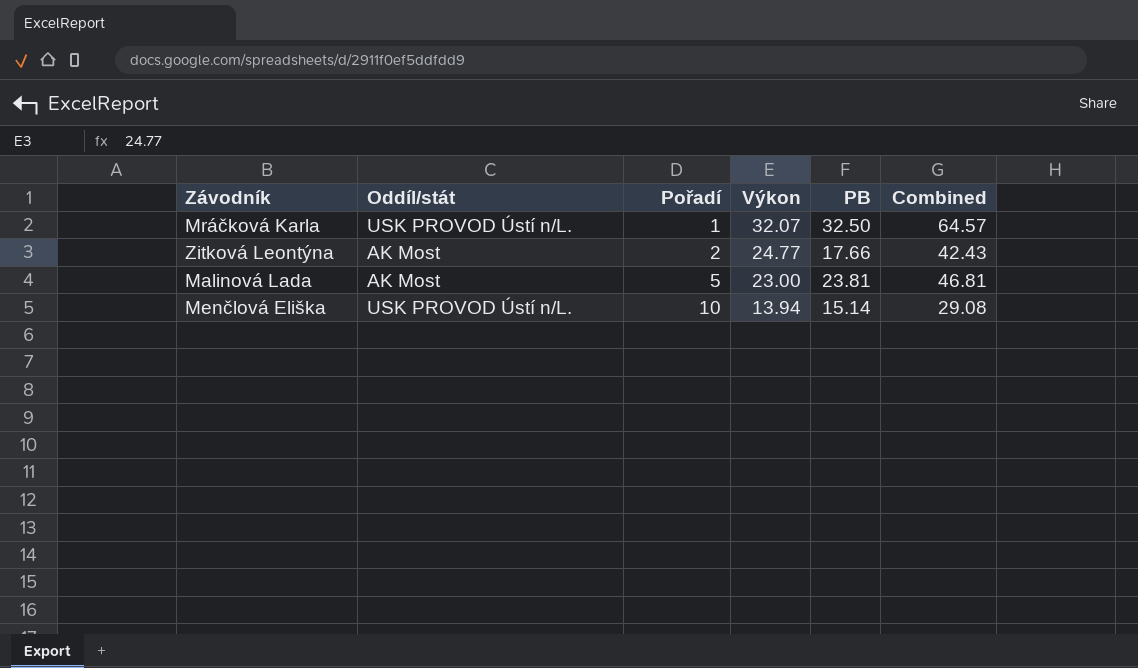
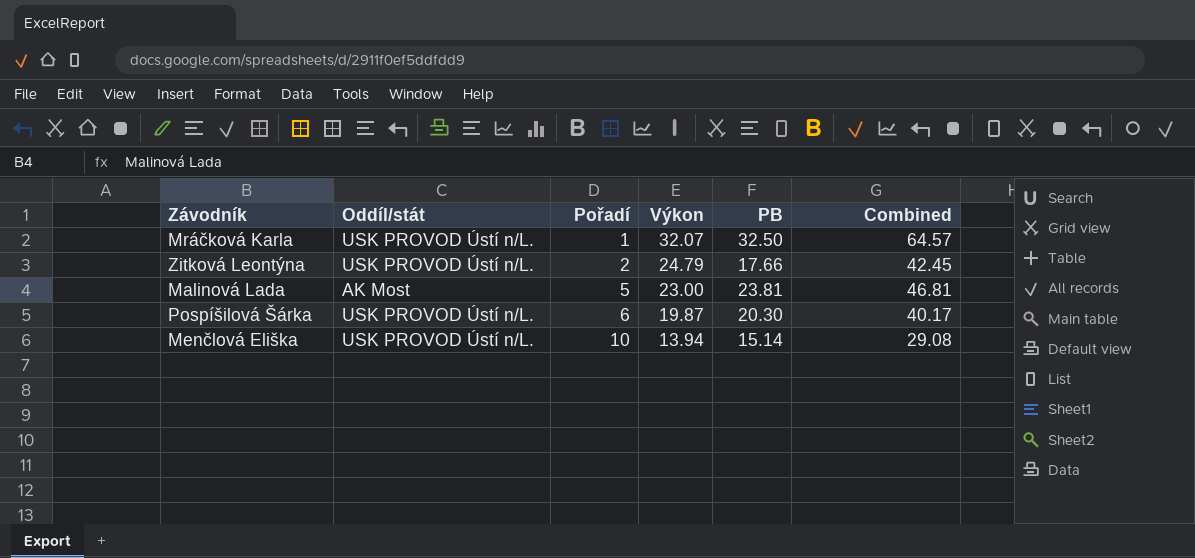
Zitková Leontýna | Oddíl/stát: AK Most -> USK PROVOD Ústí n/L.
Zitková Leontýna | Výkon: 24.77 -> 24.79
Zitková Leontýna | Combined: 42.43 -> 42.45
row Pospíšilová Šárka: none -> USK PROVOD Ústí n/L. | 6 | 19.87 | 20.30 | 40.17

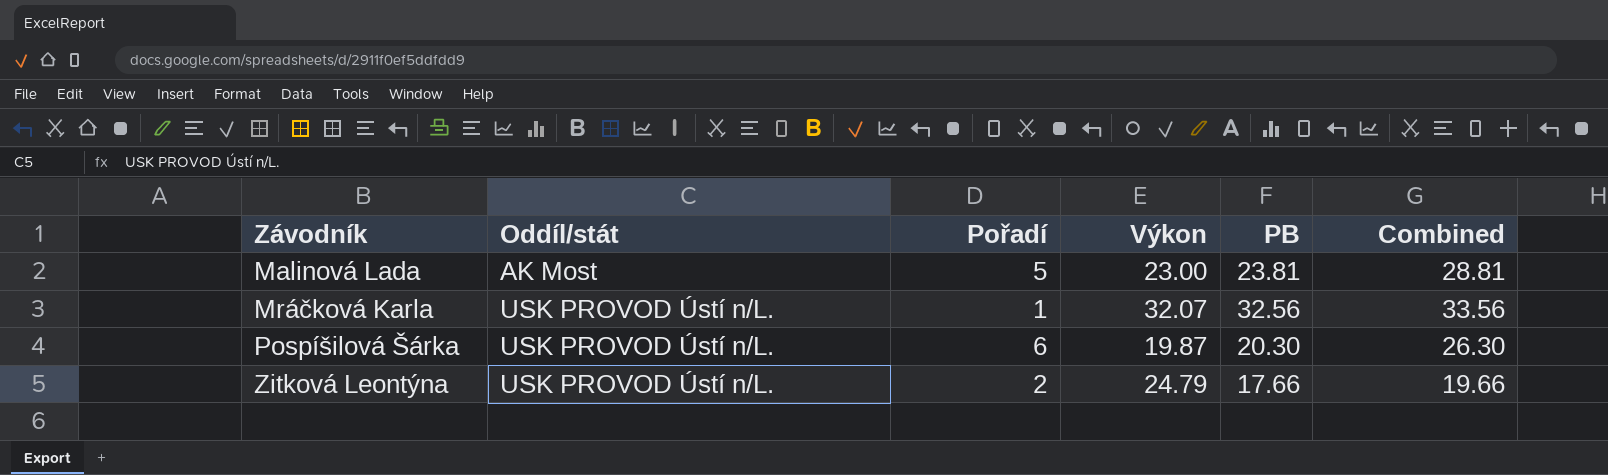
row order: Pořadí ascending -> Závodník ascending
column Combined | formula: [Výkon] + [PB] -> [Pořadí] + [PB]
row Menčlová Eliška: USK PROVOD Ústí n/L. | 10 | 13.94 | 15.14 | 29.08 -> none
Mráčková Karla | PB: 32.50 -> 32.56

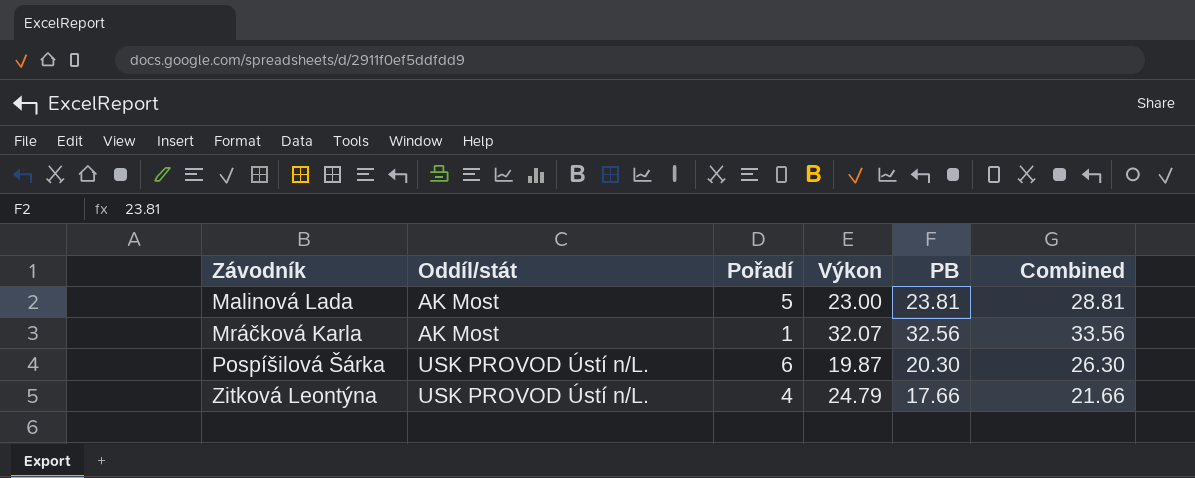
Mráčková Karla | Oddíl/stát: USK PROVOD Ústí n/L. -> AK Most
Zitková Leontýna | Pořadí: 2 -> 4
Zitková Leontýna | Combined: 19.66 -> 21.66

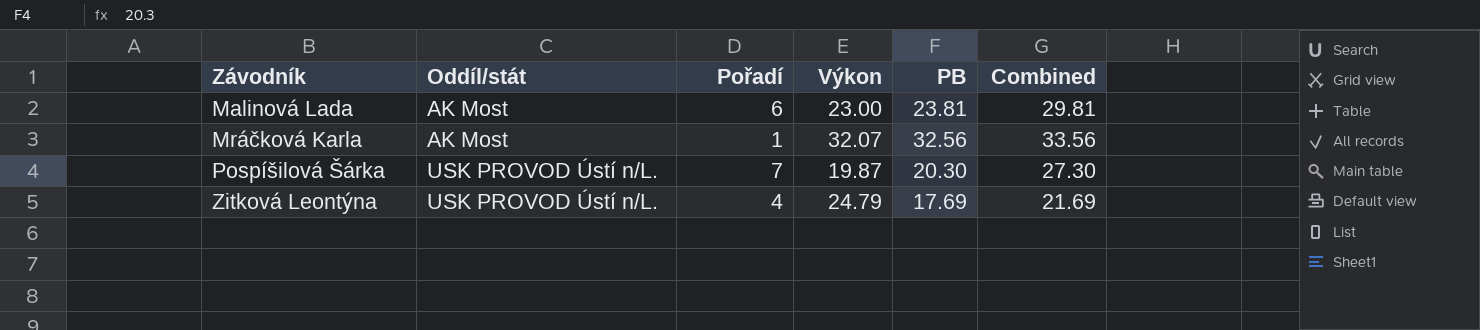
Malinová Lada | Pořadí: 5 -> 6
Malinová Lada | Combined: 28.81 -> 29.81
Pospíšilová Šárka | Pořadí: 6 -> 7
Pospíšilová Šárka | Combined: 26.30 -> 27.30
Zitková Leontýna | PB: 17.66 -> 17.69
Zitková Leontýna | Combined: 21.66 -> 21.69

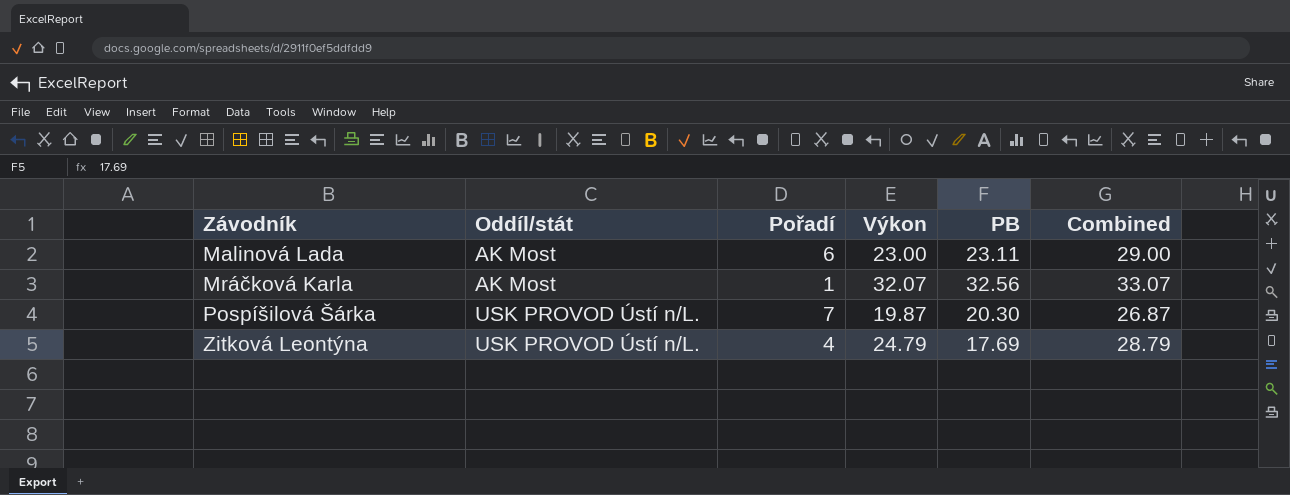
column Combined | formula: [Pořadí] + [PB] -> [Pořadí] + [Výkon]
Malinová Lada | PB: 23.81 -> 23.11

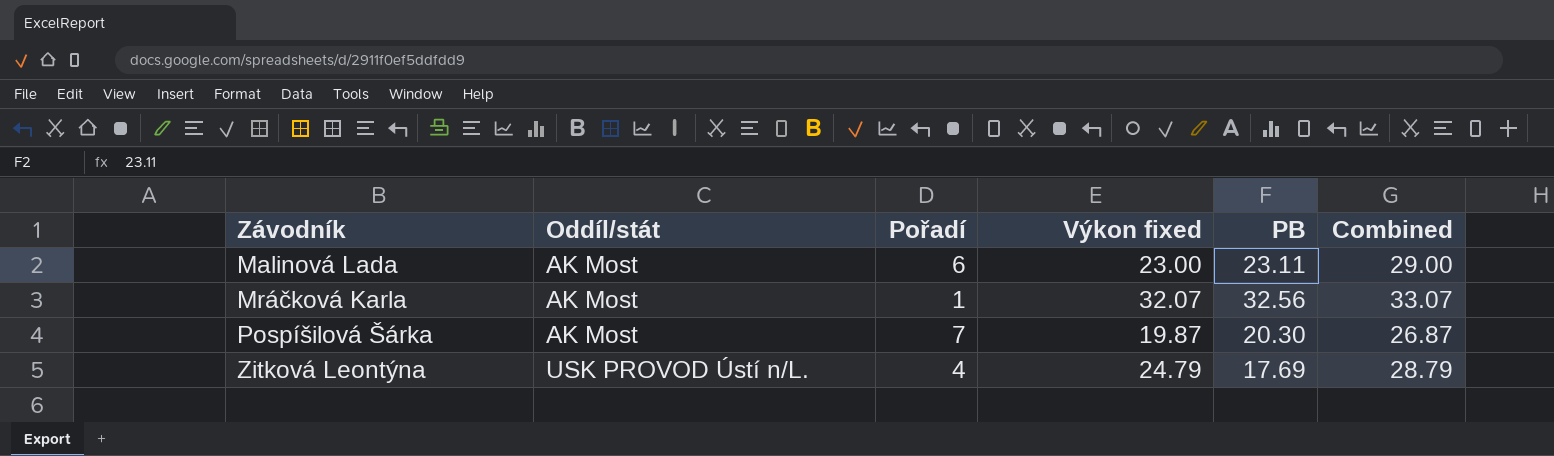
column name: Výkon -> Výkon fixed
Pospíšilová Šárka | Oddíl/stát: USK PROVOD Ústí n/L. -> AK Most

